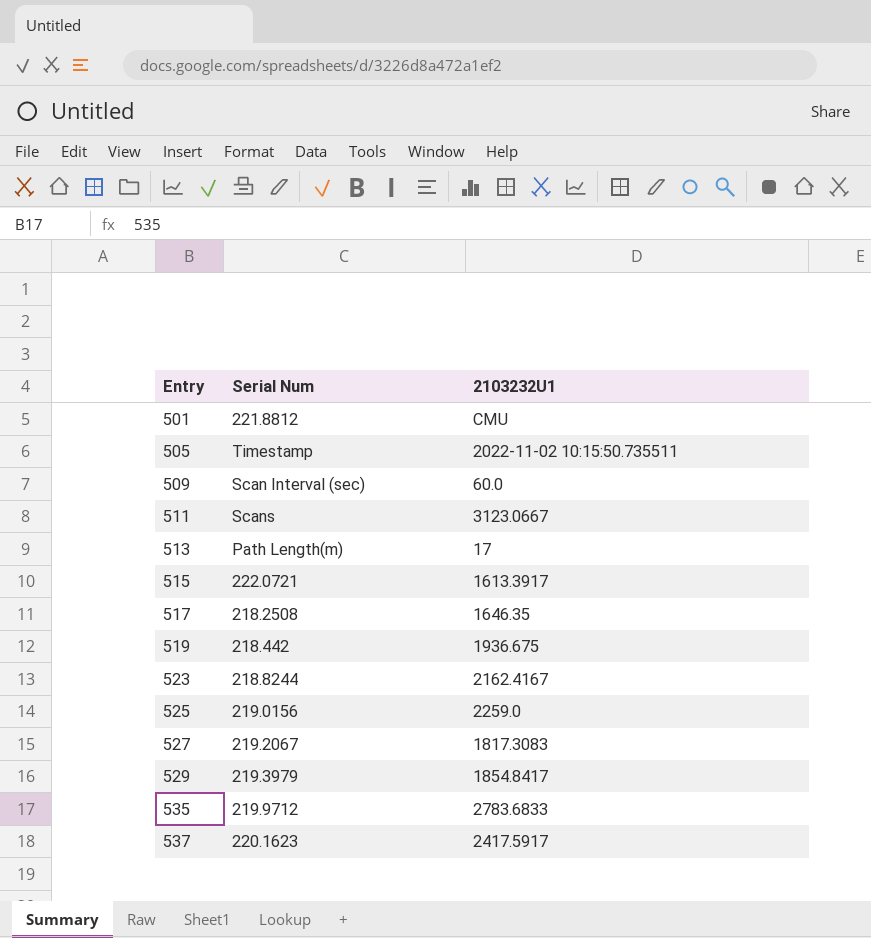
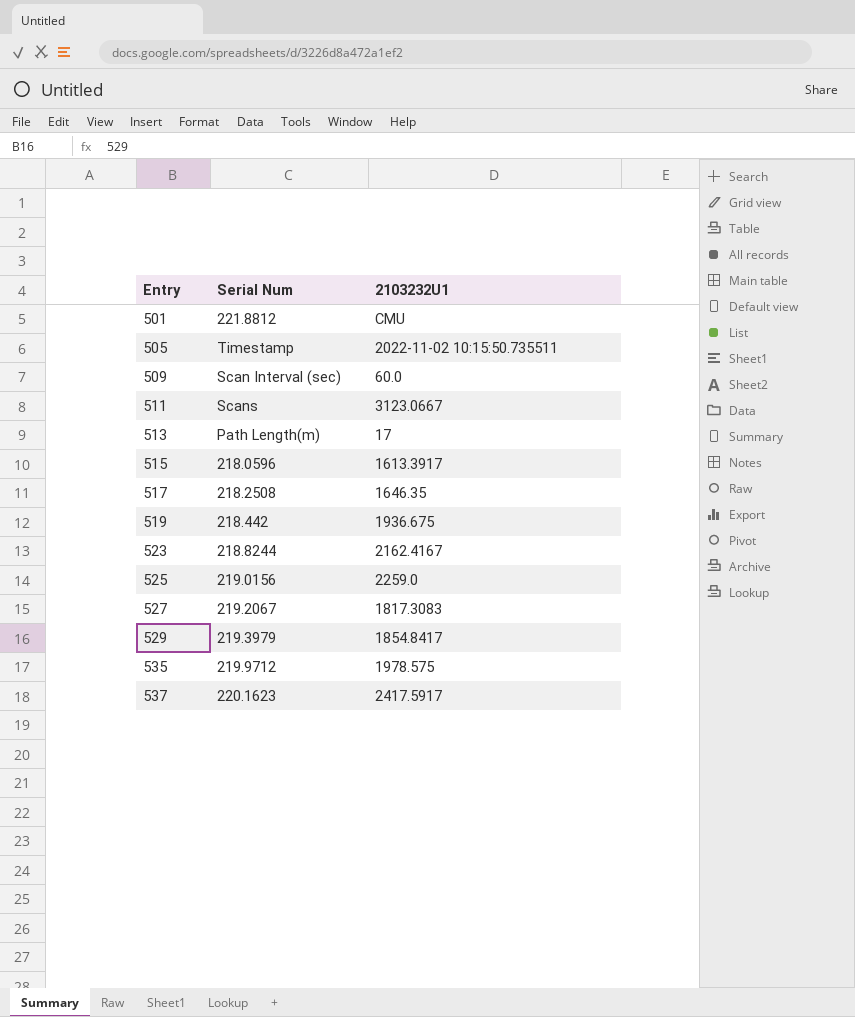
515 | Serial Num: 222.0721 -> 218.0596
535 | 2103232U1: 2783.6833 -> 1978.575

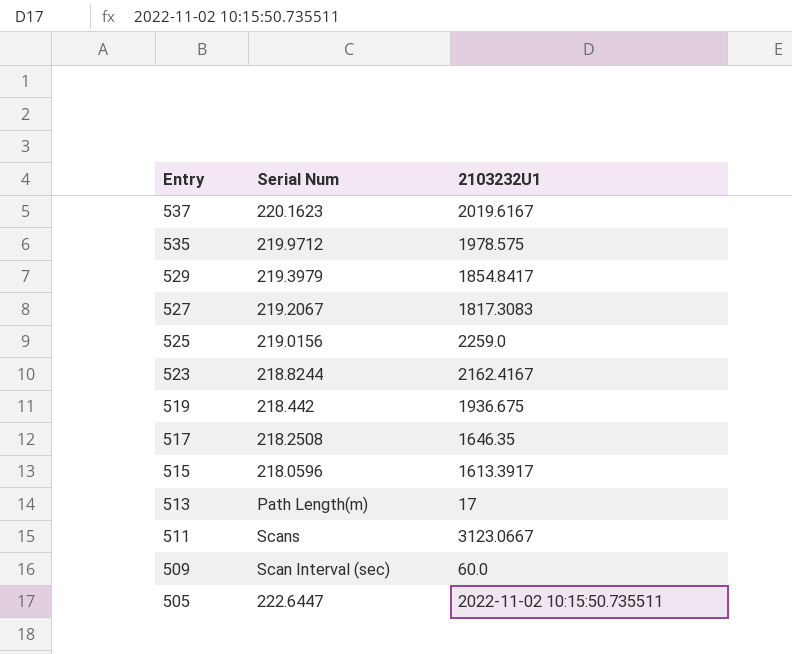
row order: Entry ascending -> Entry descending
row 501: 221.8812 | CMU -> none
537 | 2103232U1: 2417.5917 -> 2019.6167
505 | Serial Num: Timestamp -> 222.6447

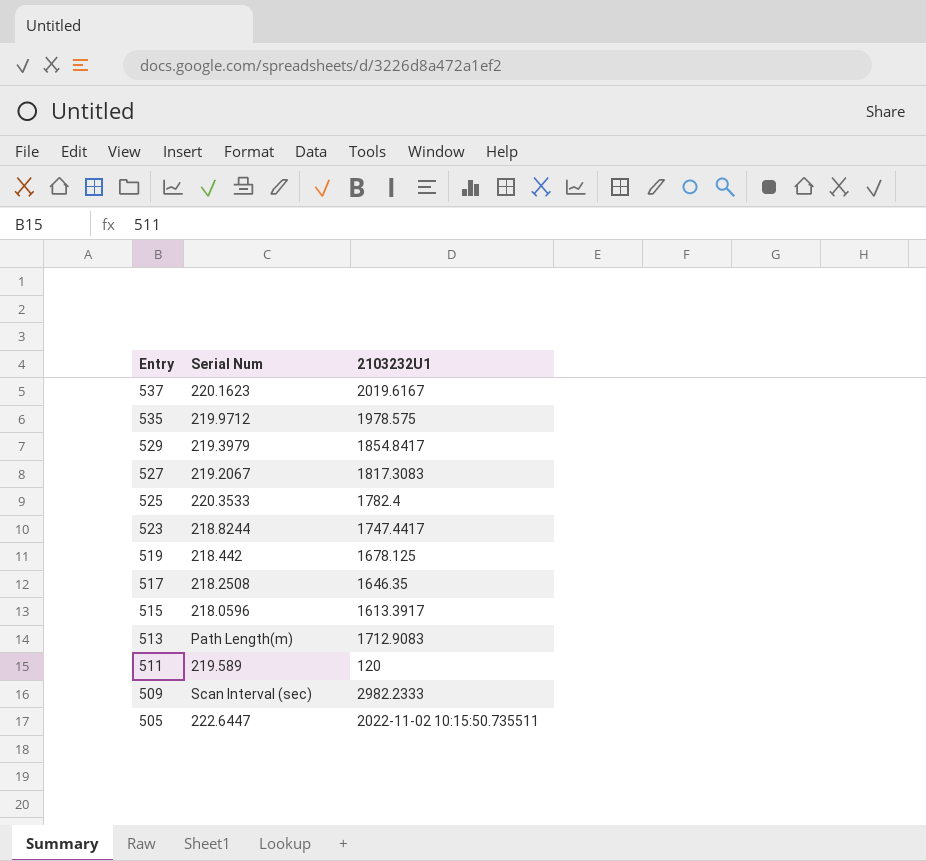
525 | Serial Num: 219.0156 -> 220.3533
525 | 2103232U1: 2259.0 -> 1782.4
523 | 2103232U1: 2162.4167 -> 1747.4417
519 | 2103232U1: 1936.675 -> 1678.125
513 | 2103232U1: 17 -> 1712.9083
511 | Serial Num: Scans -> 219.589
511 | 2103232U1: 3123.0667 -> 120
509 | 2103232U1: 60.0 -> 2982.2333

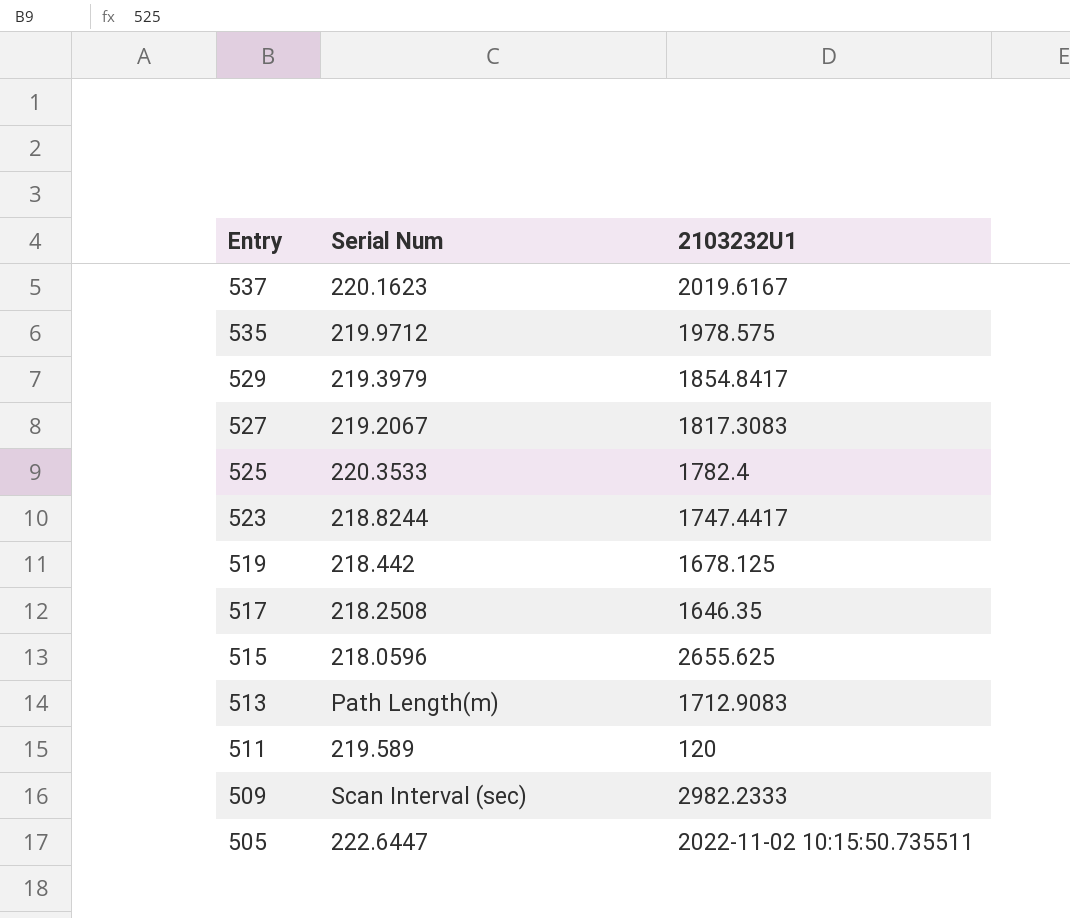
515 | 2103232U1: 1613.3917 -> 2655.625

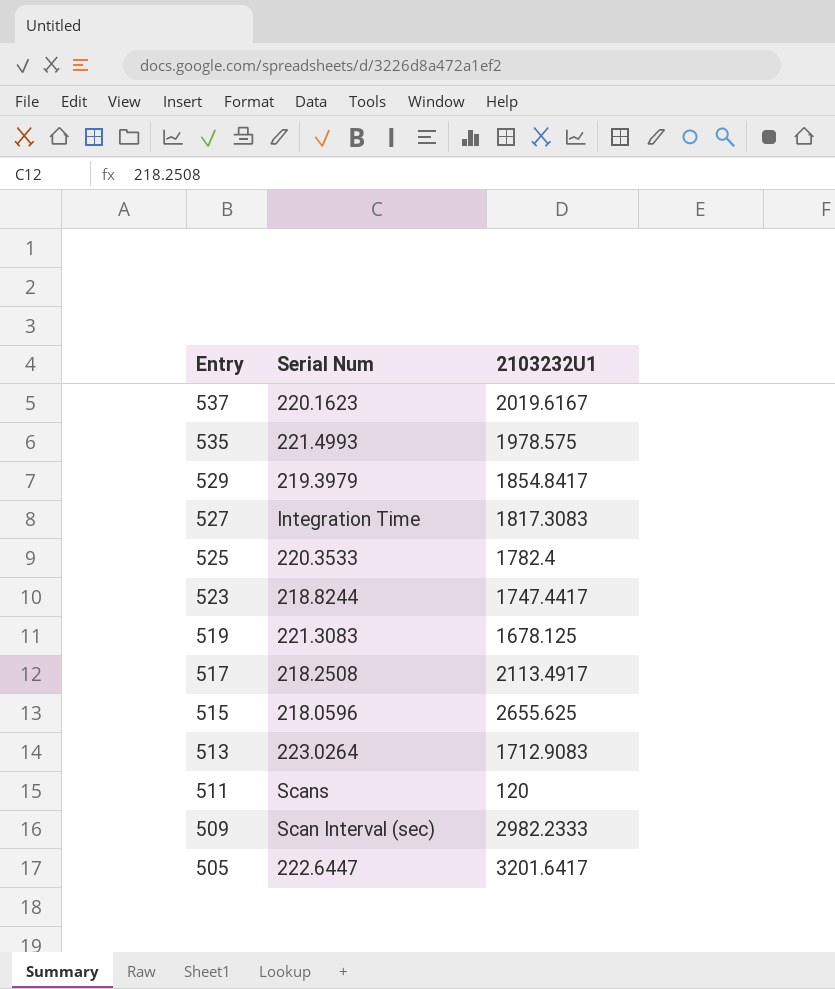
535 | Serial Num: 219.9712 -> 221.4993
527 | Serial Num: 219.2067 -> Integration Time
519 | Serial Num: 218.442 -> 221.3083
517 | 2103232U1: 1646.35 -> 2113.4917
513 | Serial Num: Path Length(m) -> 223.0264
511 | Serial Num: 219.589 -> Scans
505 | 2103232U1: 2022-11-02 10:15:50.735511 -> 3201.6417

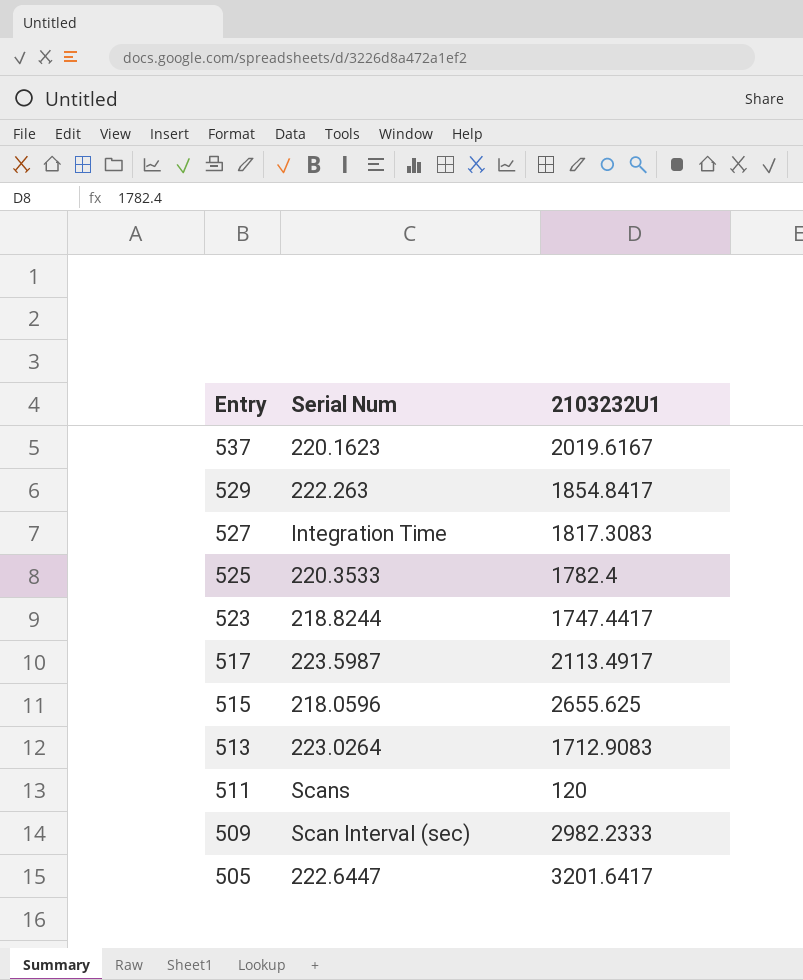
row 535: 221.4993 | 1978.575 -> none
row 519: 221.3083 | 1678.125 -> none
529 | Serial Num: 219.3979 -> 222.263
517 | Serial Num: 218.2508 -> 223.5987

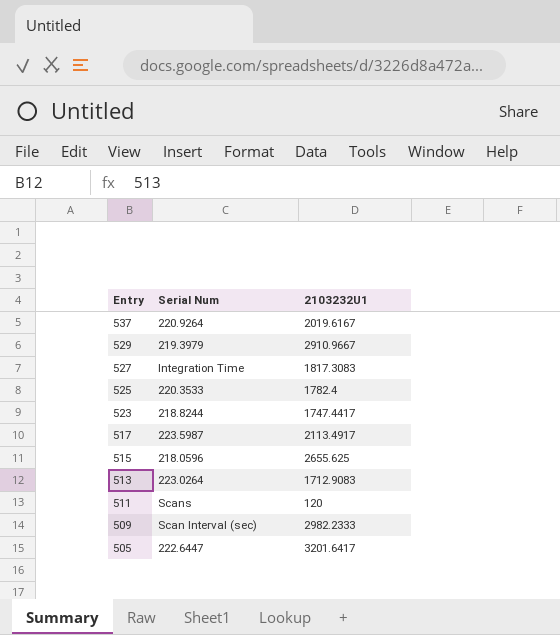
537 | Serial Num: 220.1623 -> 220.9264
529 | Serial Num: 222.263 -> 219.3979
529 | 2103232U1: 1854.8417 -> 2910.9667

